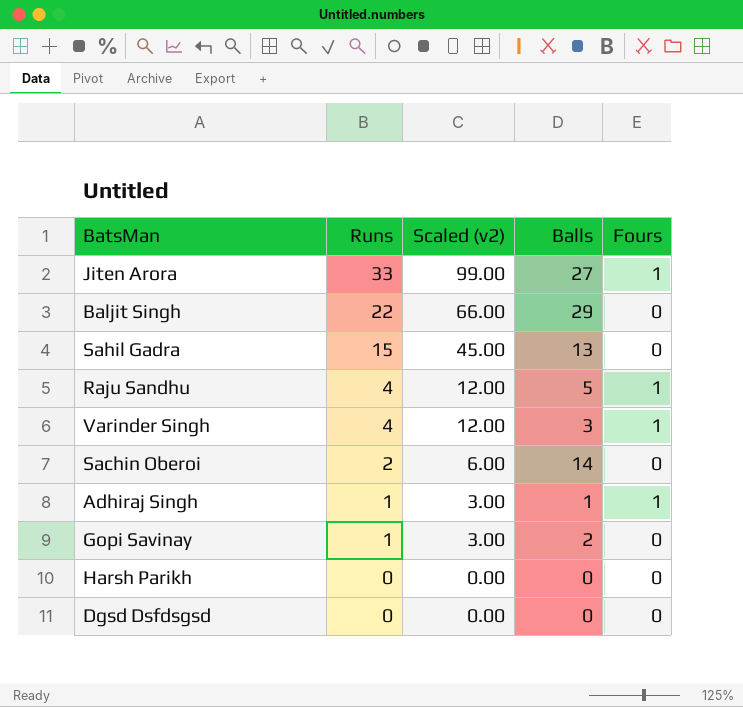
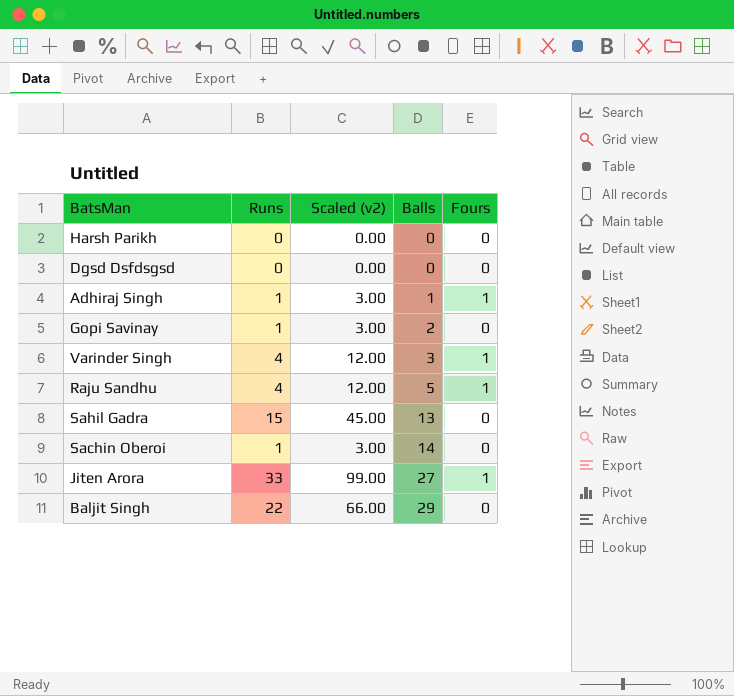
row order: Runs descending -> Balls ascending
Sachin Oberoi | Runs: 2 -> 1
Sachin Oberoi | Scaled (v2): 6.00 -> 3.00

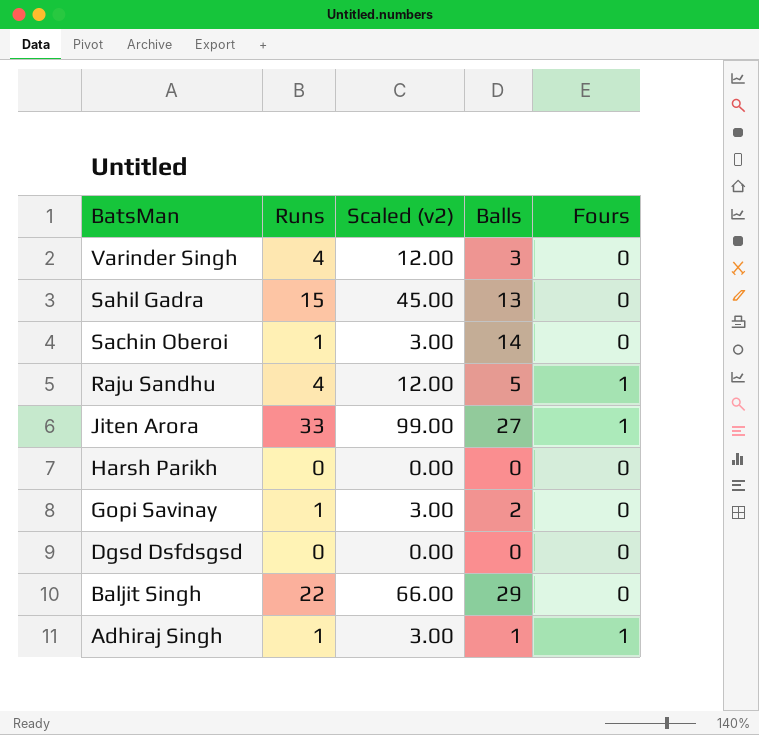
row order: Balls ascending -> BatsMan descending
Varinder Singh | Fours: 1 -> 0

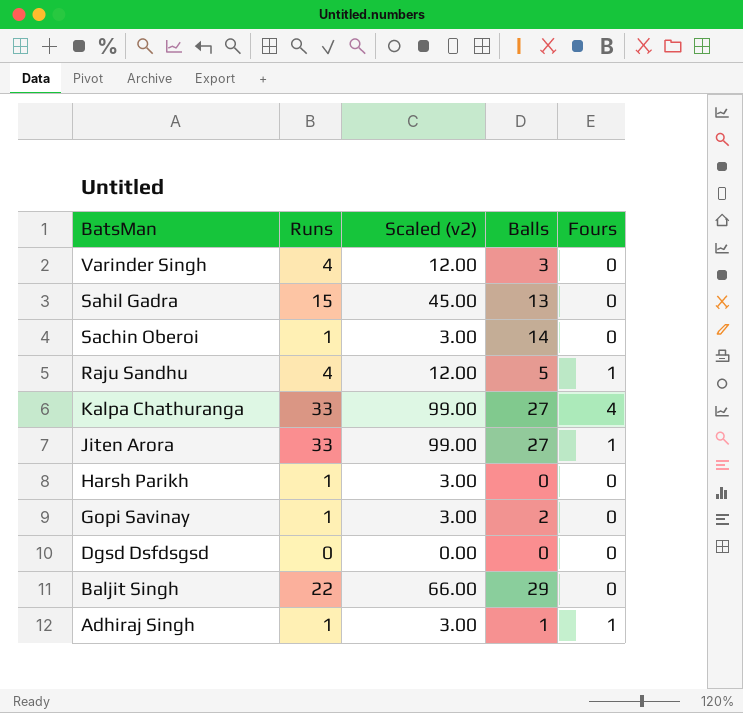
row Kalpa Chathuranga: none -> 33 | 99.00 | 27 | 4
Harsh Parikh | Runs: 0 -> 1
Harsh Parikh | Scaled (v2): 0.00 -> 3.00

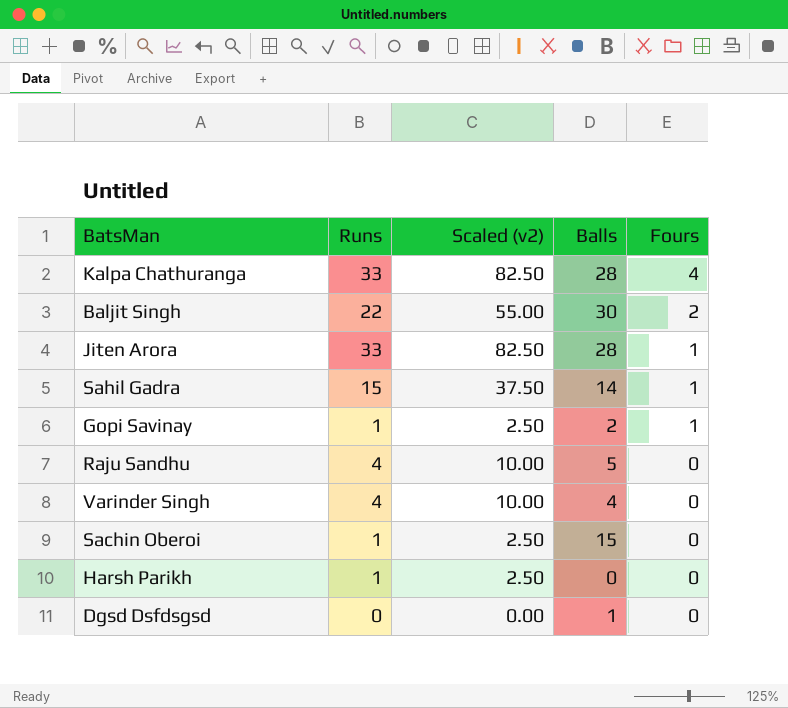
row order: BatsMan descending -> Fours descending
column Scaled (v2) | formula: [Runs] * 3 -> [Runs] * 2.5
row Adhiraj Singh: 1 | 3.00 | 1 | 1 -> none
Kalpa Chathuranga | Balls: 27 -> 28
Baljit Singh | Balls: 29 -> 30
Baljit Singh | Fours: 0 -> 2
Jiten Arora | Balls: 27 -> 28
Sahil Gadra | Balls: 13 -> 14
Sahil Gadra | Fours: 0 -> 1
Gopi Savinay | Fours: 0 -> 1
Raju Sandhu | Fours: 1 -> 0
Varinder Singh | Balls: 3 -> 4
Sachin Oberoi | Balls: 14 -> 15
Dgsd Dsfdsgsd | Balls: 0 -> 1

